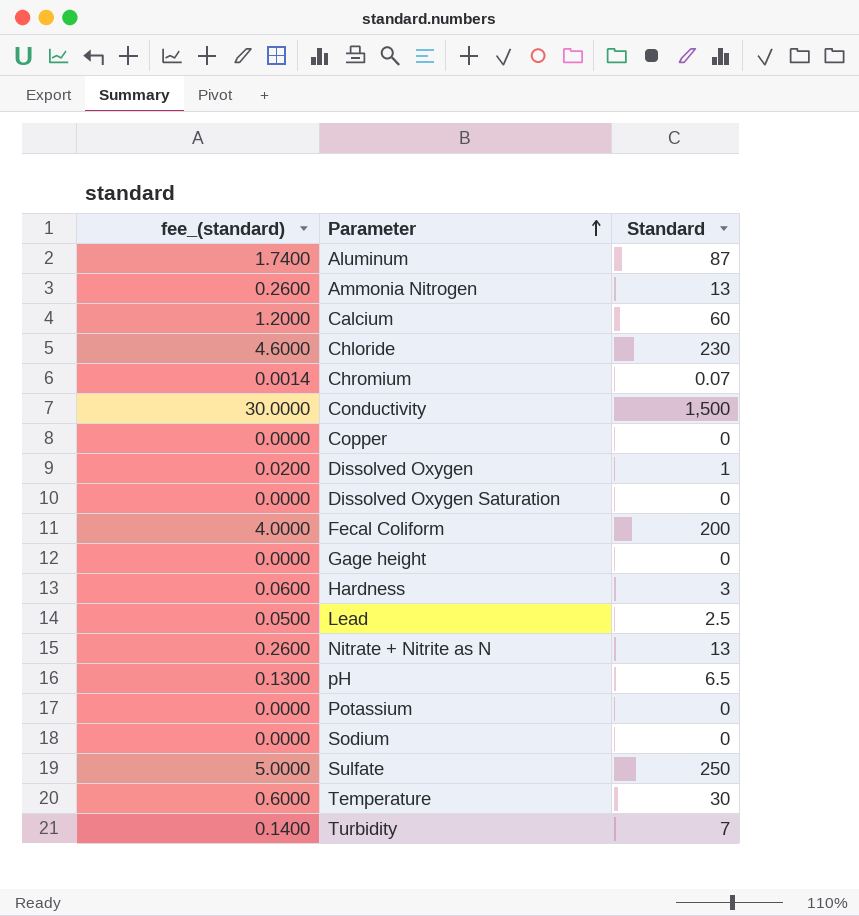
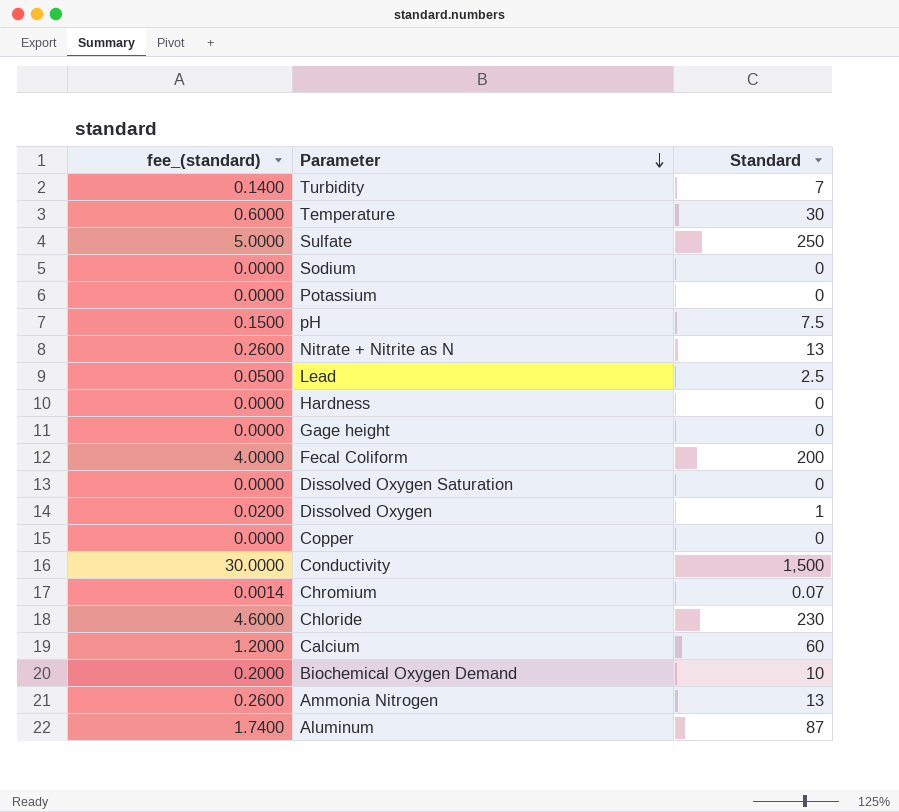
row order: Parameter ascending -> Parameter descending
pH | fee_(standard): 0.1300 -> 0.1500
pH | Standard: 6.5 -> 7.5
Hardness | fee_(standard): 0.0600 -> 0.0000
Hardness | Standard: 3 -> 0
row Biochemical Oxygen Demand: none -> 0.2000 | 10

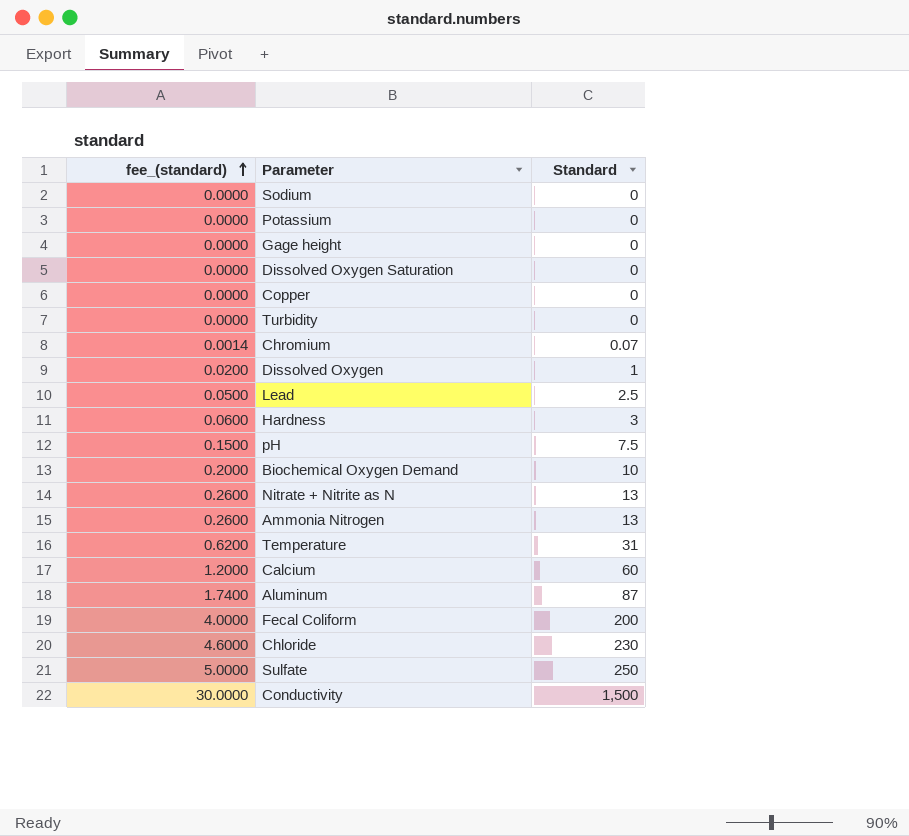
row order: Parameter descending -> fee_(standard) ascending
Turbidity | fee_(standard): 0.1400 -> 0.0000
Turbidity | Standard: 7 -> 0
Hardness | fee_(standard): 0.0000 -> 0.0600
Hardness | Standard: 0 -> 3
Temperature | fee_(standard): 0.6000 -> 0.6200
Temperature | Standard: 30 -> 31

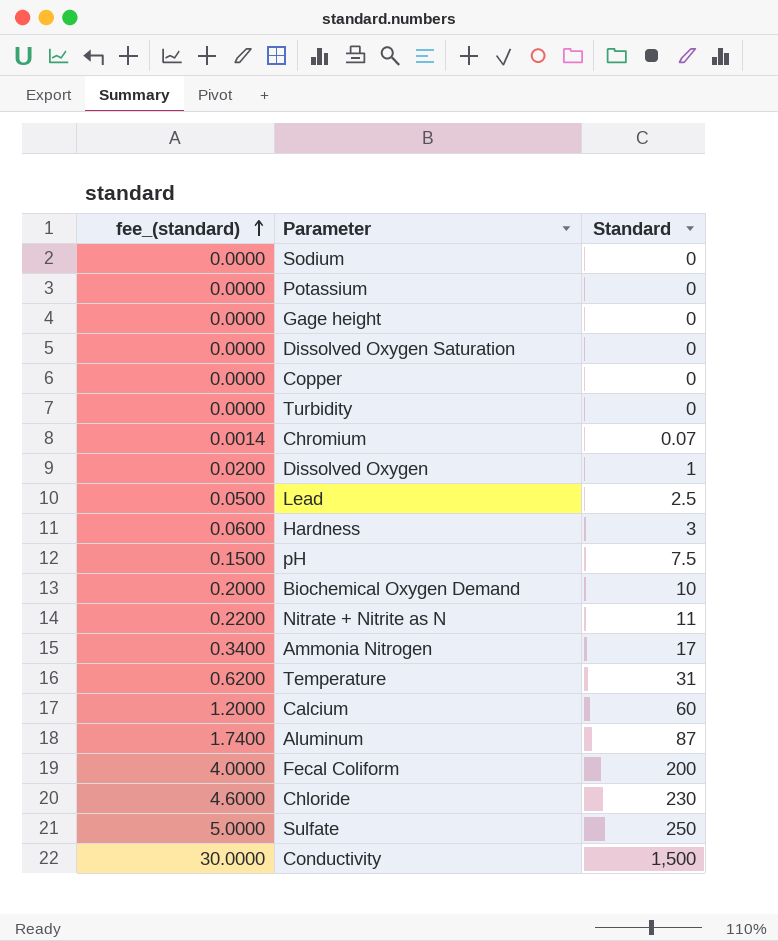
Nitrate + Nitrite as N | fee_(standard): 0.2600 -> 0.2200
Nitrate + Nitrite as N | Standard: 13 -> 11
Ammonia Nitrogen | fee_(standard): 0.2600 -> 0.3400
Ammonia Nitrogen | Standard: 13 -> 17

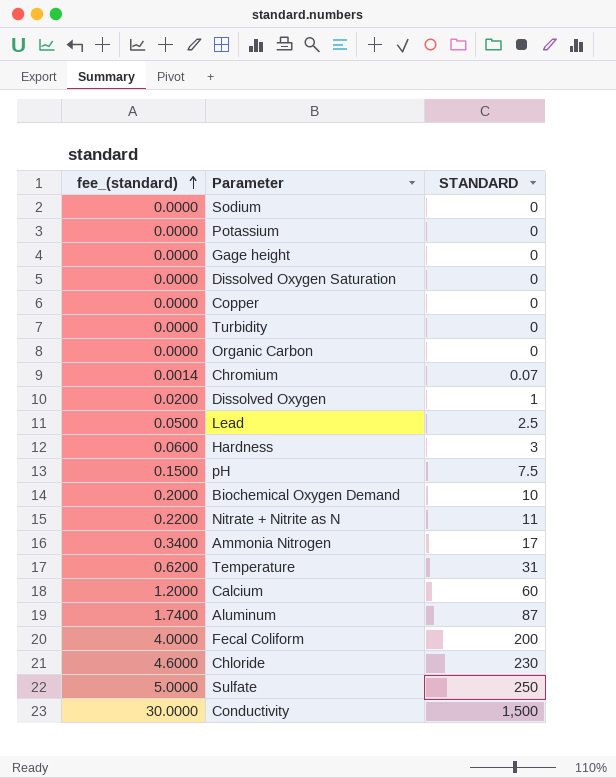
column name: Standard -> STANDARD
row Organic Carbon: none -> 0.0000 | 0

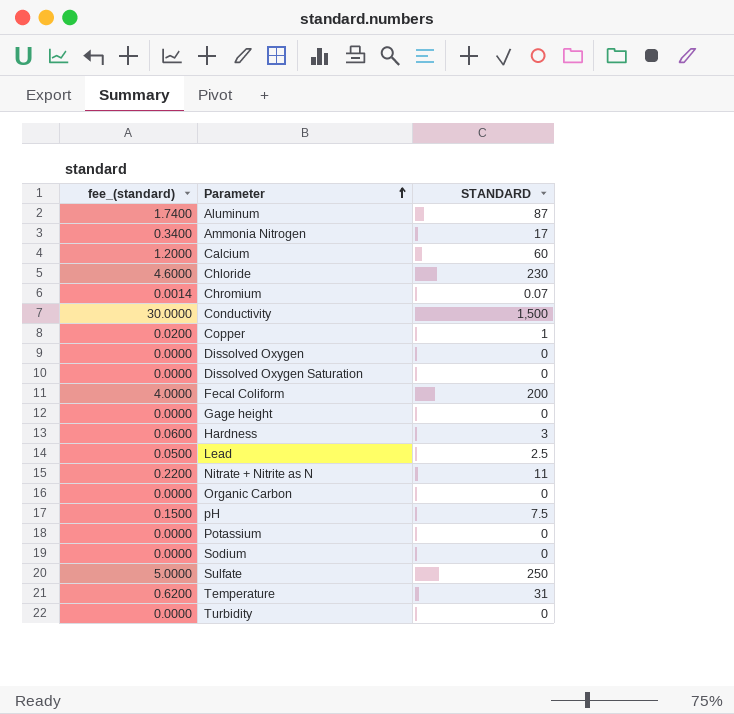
row order: fee_(standard) ascending -> Parameter ascending
row Biochemical Oxygen Demand: 0.2000 | 10 -> none
Copper | fee_(standard): 0.0000 -> 0.0200
Copper | STANDARD: 0 -> 1
Dissolved Oxygen | fee_(standard): 0.0200 -> 0.0000
Dissolved Oxygen | STANDARD: 1 -> 0

